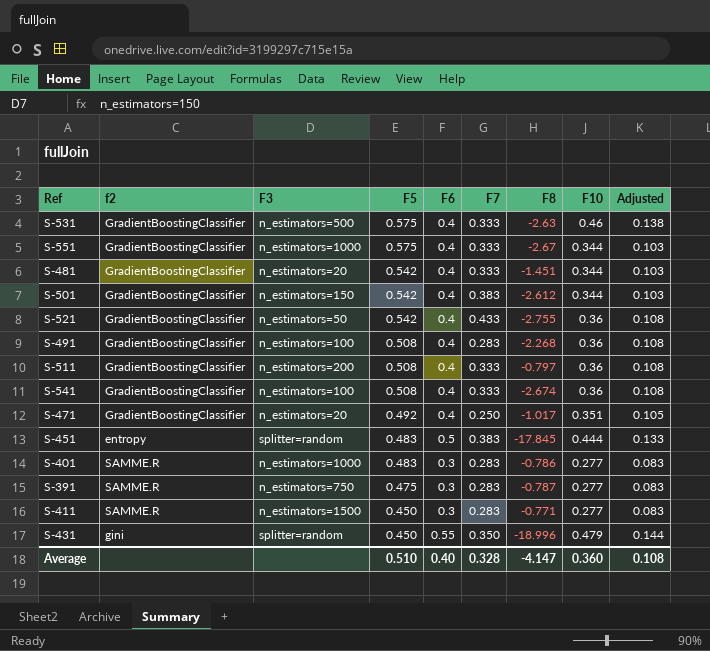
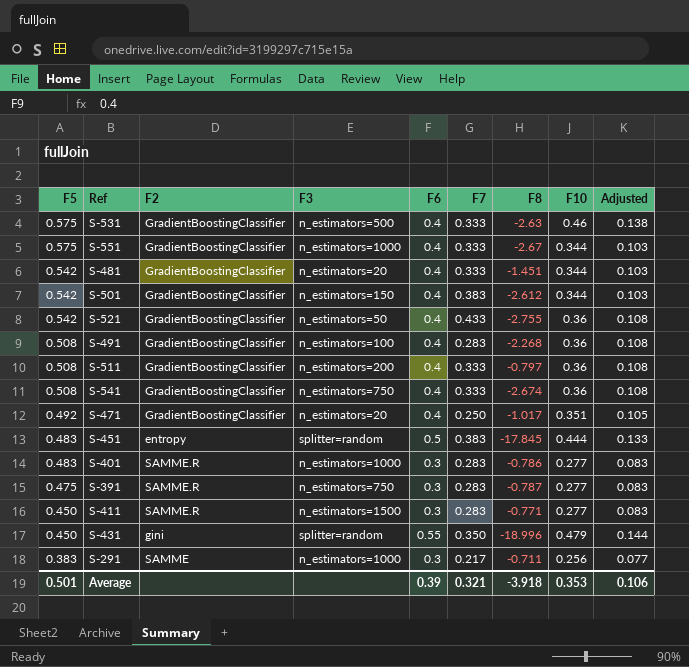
column F5 | position: 4 -> 1
column name: f2 -> F2
S-541 | F3: n_estimators=100 -> n_estimators=750
row S-291: none -> 0.383 | SAMME | n_estimators=1000 | 0.3 | 0.217 | -0.711 | 0.256 | 0.077
Average | F5: 0.510 -> 0.501
Average | F6: 0.40 -> 0.39
Average | F7: 0.328 -> 0.321
Average | F8: -4.147 -> -3.918
Average | F10: 0.360 -> 0.353
Average | Adjusted: 0.108 -> 0.106

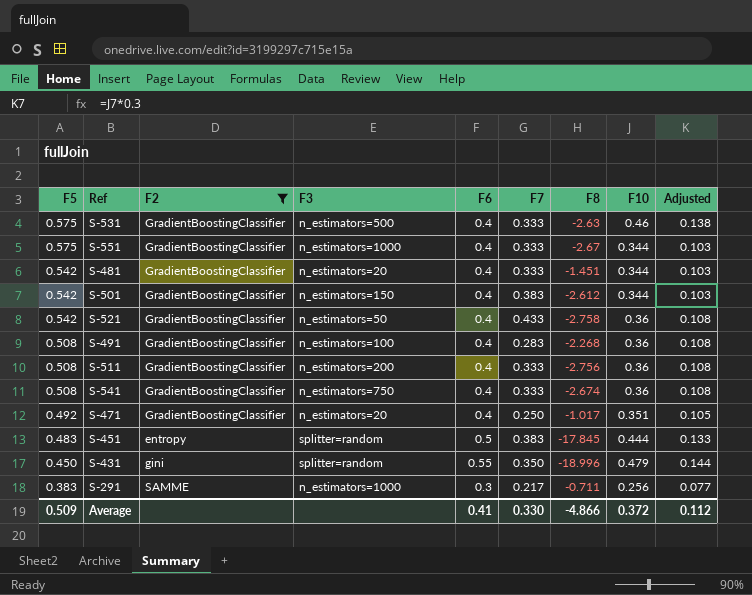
filter: none -> F2 != SAMME.R
S-521 | F8: -2.755 -> -2.758
S-511 | F8: -0.797 -> -2.756
Average | F5: 0.501 -> 0.509
Average | F6: 0.39 -> 0.41
Average | F7: 0.321 -> 0.330
Average | F8: -3.918 -> -4.866
Average | F10: 0.353 -> 0.372
Average | Adjusted: 0.106 -> 0.112

